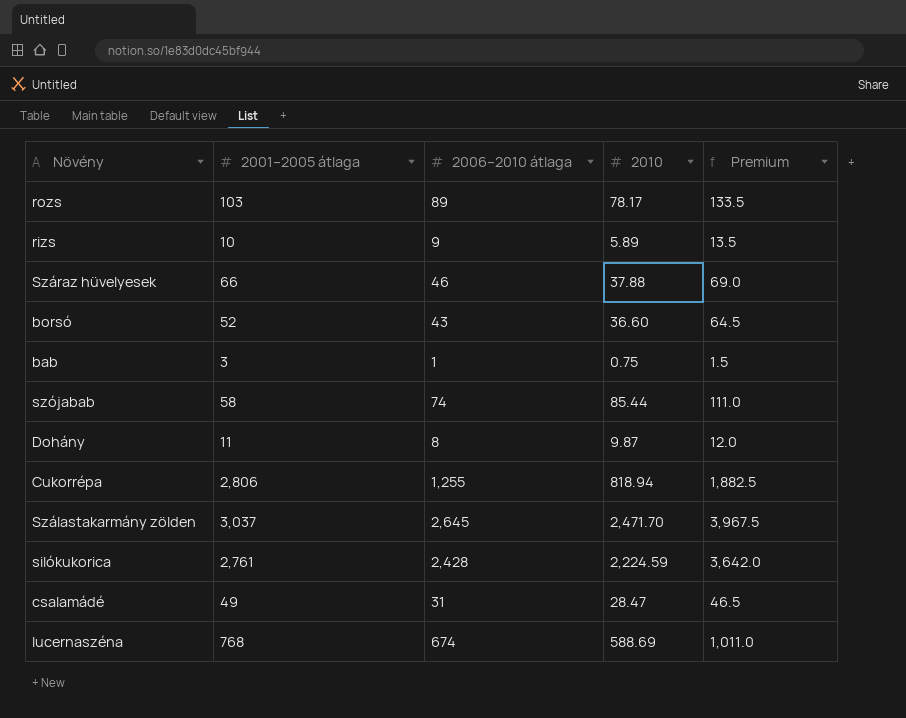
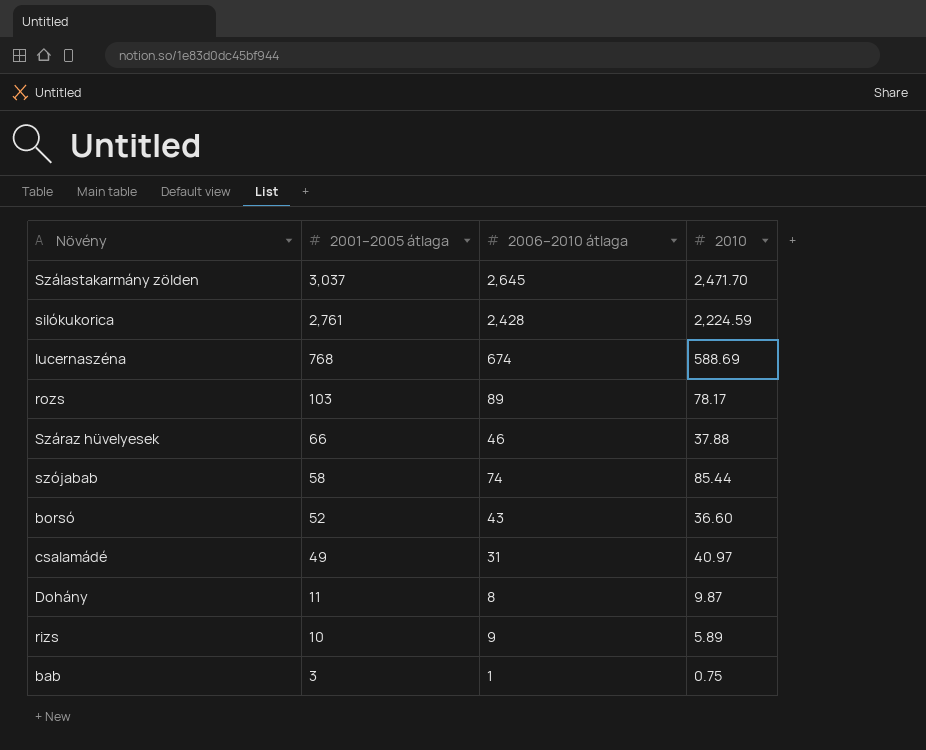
row order: none -> 2001–2005 átlaga descending
column Premium | formula: [2006–2010 átlaga] * 1.5 -> none
row Cukorrépa: 2,806 | 1,255 | 818.94 | 1,882.5 -> none
csalamádé | 2010: 28.47 -> 40.97

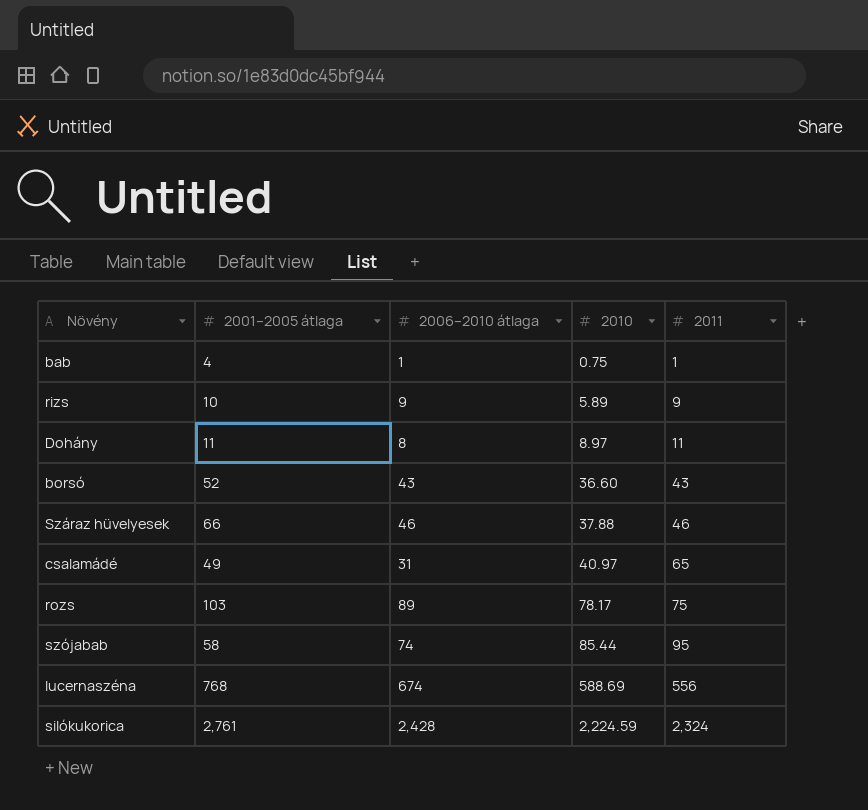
row order: 2001–2005 átlaga descending -> 2010 ascending
column 2011 | position: none -> 5
row Szálastakarmány zölden: 3,037 | 2,645 | 2,471.70 -> none
bab | 2001–2005 átlaga: 3 -> 4
Dohány | 2010: 9.87 -> 8.97

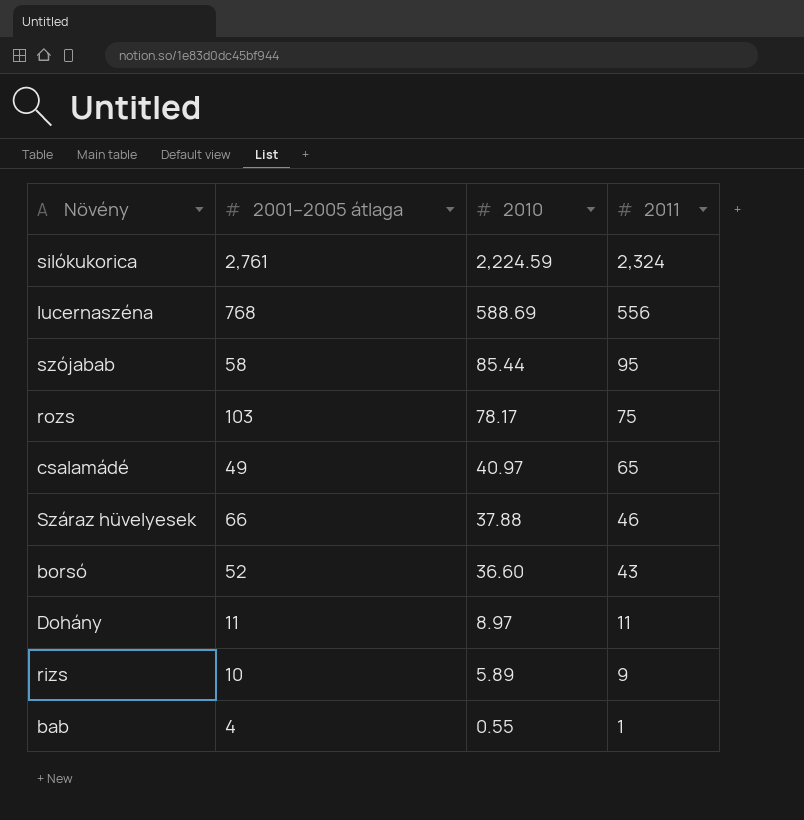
row order: 2010 ascending -> 2010 descending
column 2006–2010 átlaga | position: 3 -> none
bab | 2010: 0.75 -> 0.55

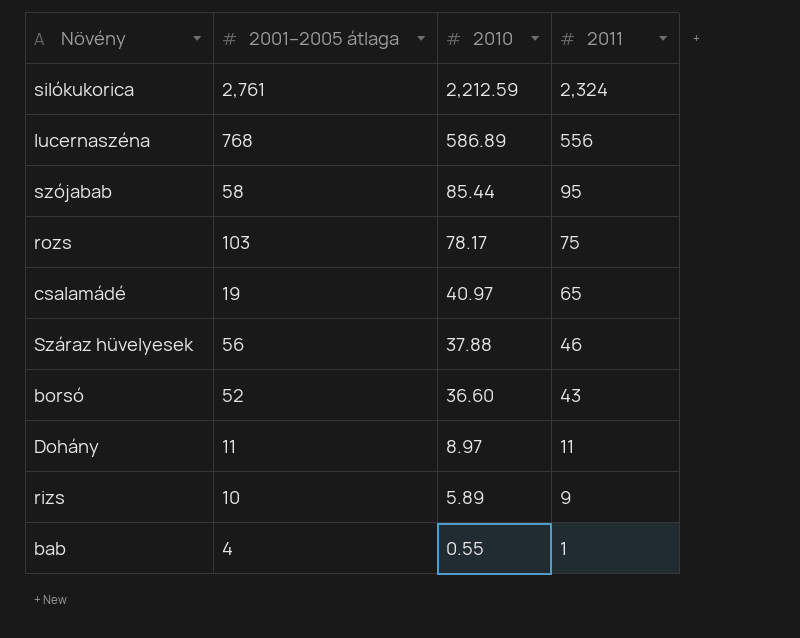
silókukorica | 2010: 2,224.59 -> 2,212.59
lucernaszéna | 2010: 588.69 -> 586.89
csalamádé | 2001–2005 átlaga: 49 -> 19
Száraz hüvelyesek | 2001–2005 átlaga: 66 -> 56

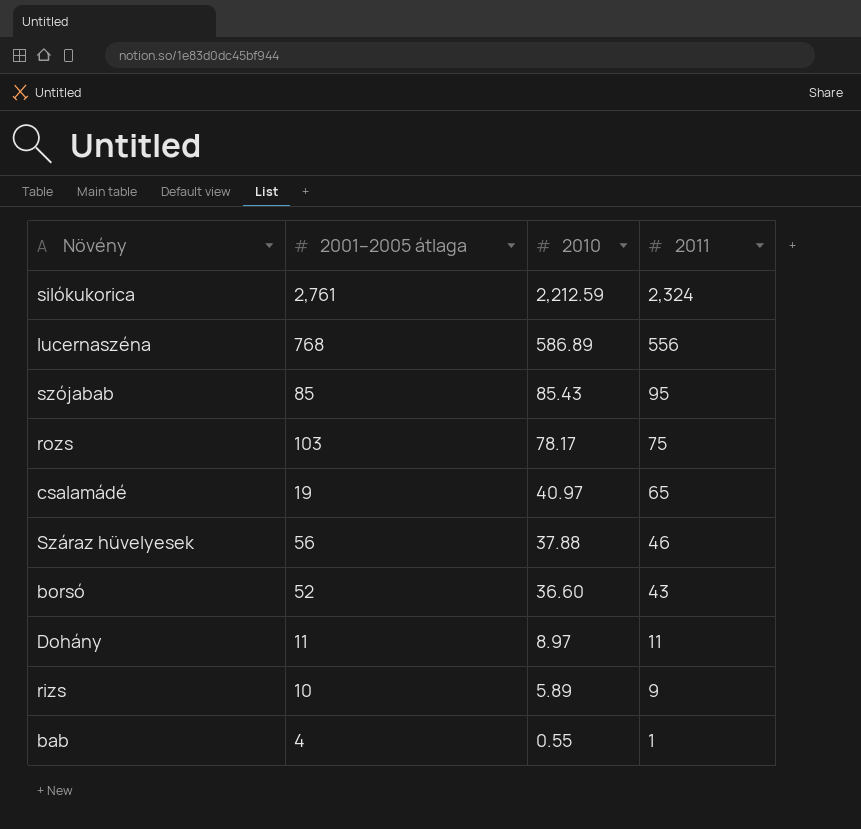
szójabab | 2001–2005 átlaga: 58 -> 85
szójabab | 2010: 85.44 -> 85.43

